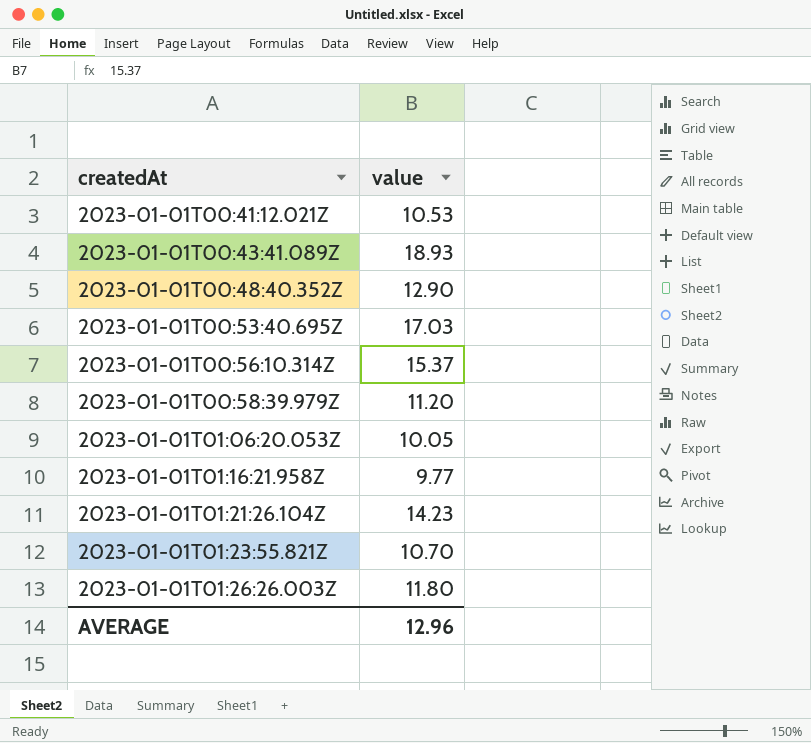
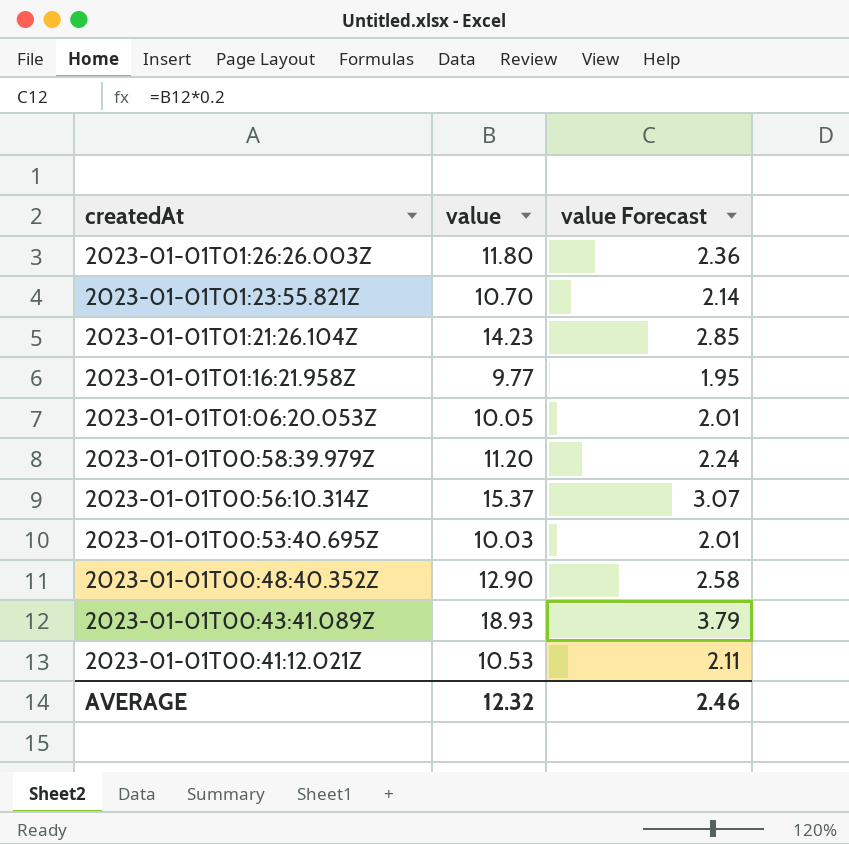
row order: createdAt ascending -> createdAt descending
column value Forecast | formula: none -> [value] * 0.2
2023-01-01T00:53:40.695Z | value: 17.03 -> 10.03
AVERAGE | value: 12.96 -> 12.32

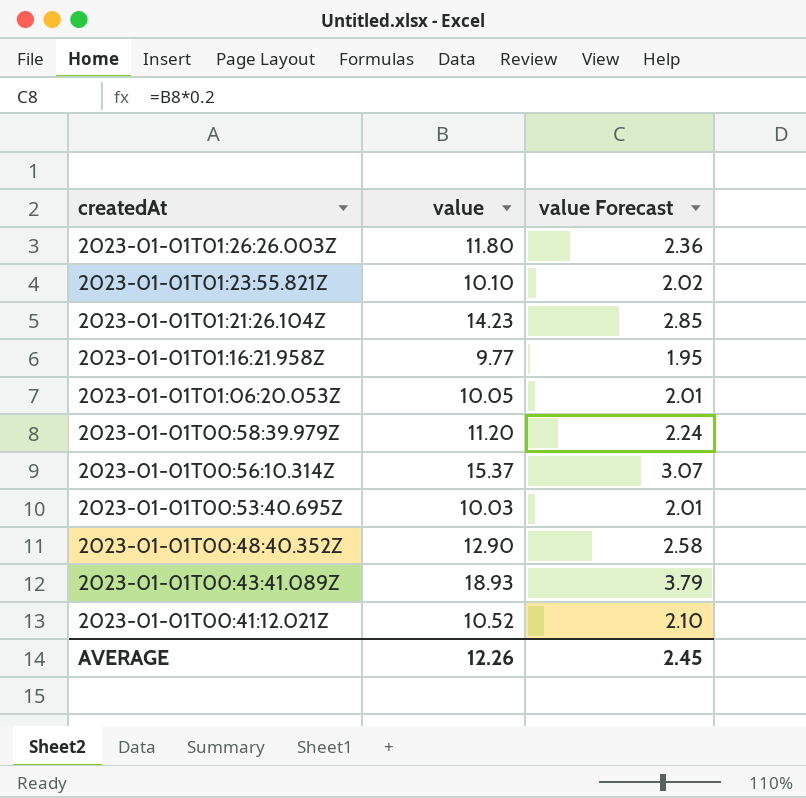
2023-01-01T01:23:55.821Z | value: 10.70 -> 10.10
2023-01-01T01:23:55.821Z | value Forecast: 2.14 -> 2.02
2023-01-01T00:41:12.021Z | value: 10.53 -> 10.52
2023-01-01T00:41:12.021Z | value Forecast: 2.11 -> 2.10
AVERAGE | value: 12.32 -> 12.26
AVERAGE | value Forecast: 2.46 -> 2.45

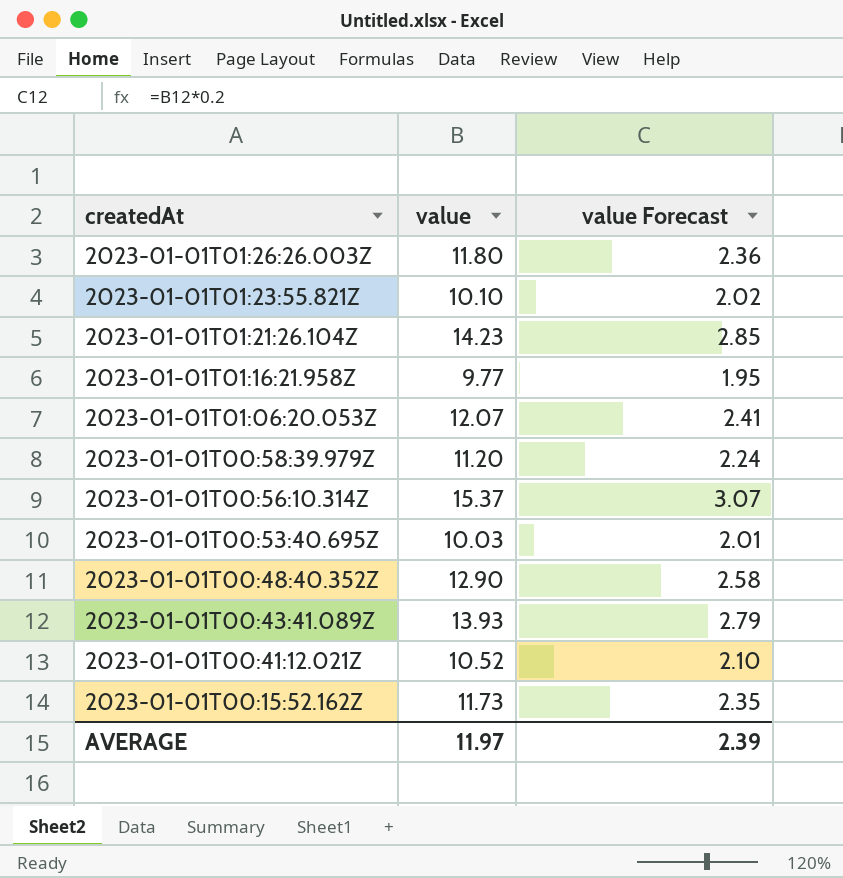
2023-01-01T01:06:20.053Z | value: 10.05 -> 12.07
2023-01-01T01:06:20.053Z | value Forecast: 2.01 -> 2.41
2023-01-01T00:43:41.089Z | value: 18.93 -> 13.93
2023-01-01T00:43:41.089Z | value Forecast: 3.79 -> 2.79
row 2023-01-01T00:15:52.162Z: none -> 11.73 | 2.35
AVERAGE | value: 12.26 -> 11.97
AVERAGE | value Forecast: 2.45 -> 2.39

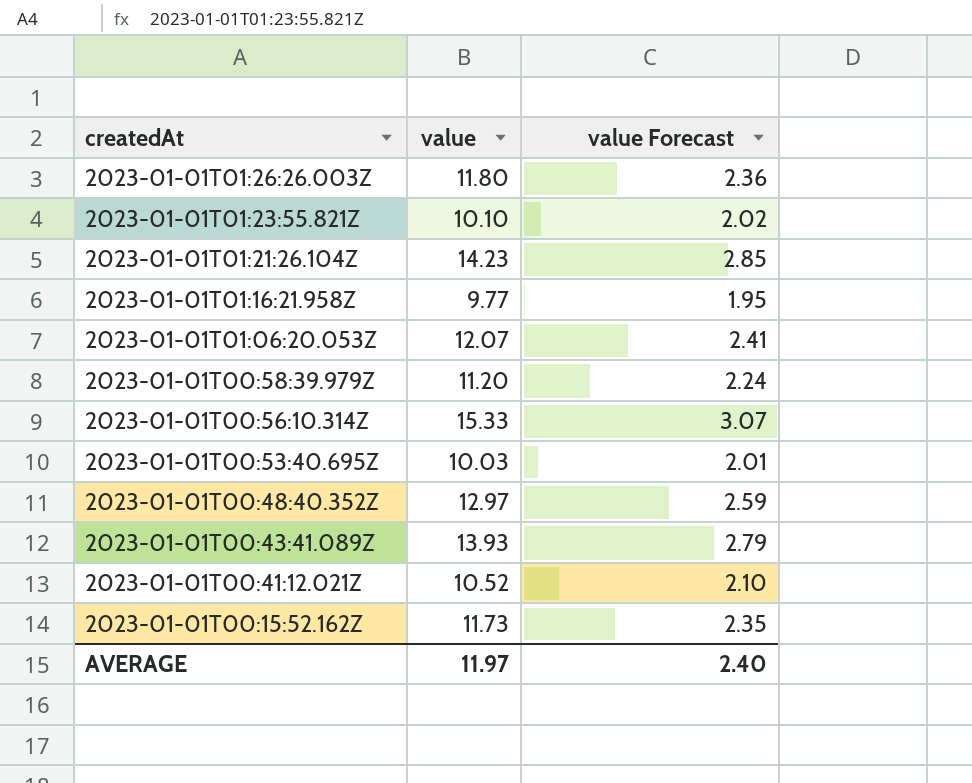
2023-01-01T00:56:10.314Z | value: 15.37 -> 15.33
2023-01-01T00:48:40.352Z | value: 12.90 -> 12.97
2023-01-01T00:48:40.352Z | value Forecast: 2.58 -> 2.59
AVERAGE | value Forecast: 2.39 -> 2.40

